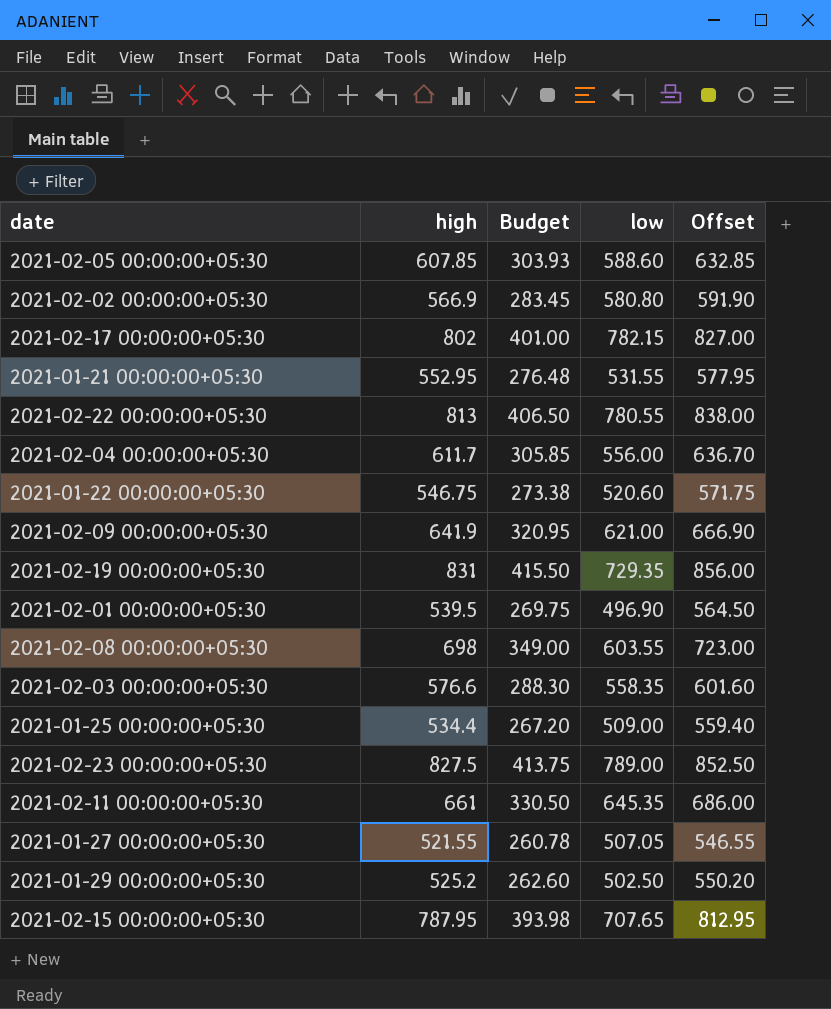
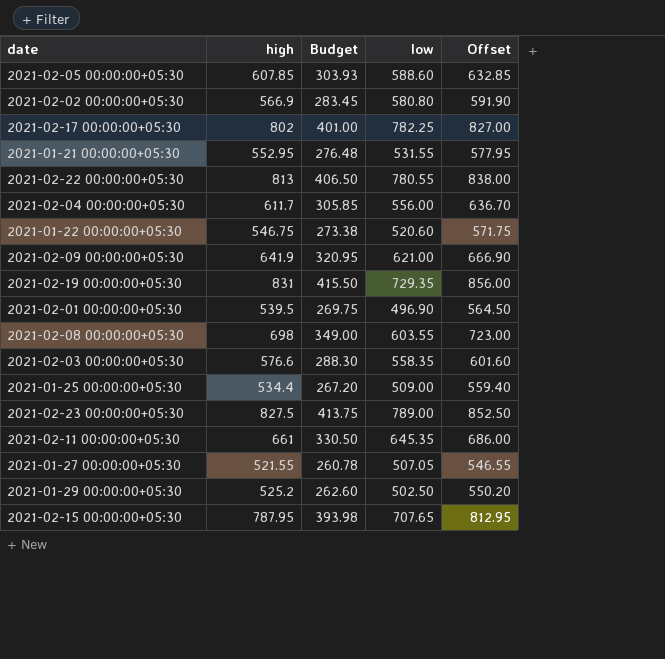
2021-02-17 00:00:00+05:30 | low: 782.15 -> 782.25

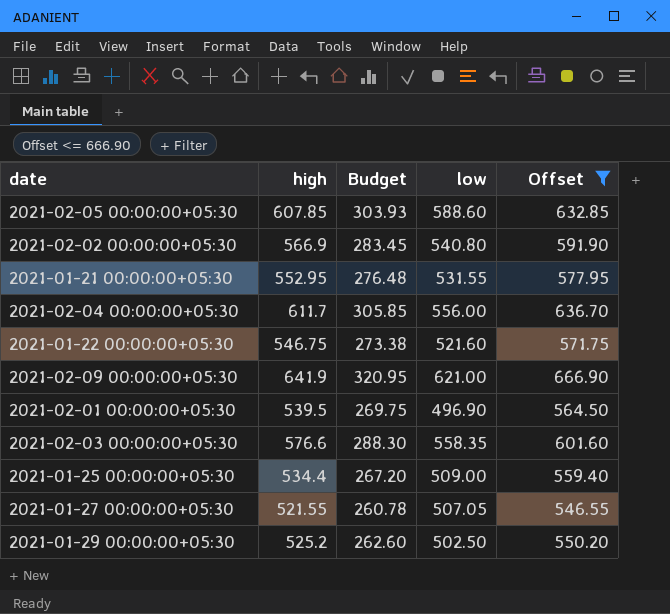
filter: none -> Offset <= 666.90
2021-02-02 00:00:00+05:30 | low: 580.80 -> 540.80
2021-01-22 00:00:00+05:30 | low: 520.60 -> 521.60

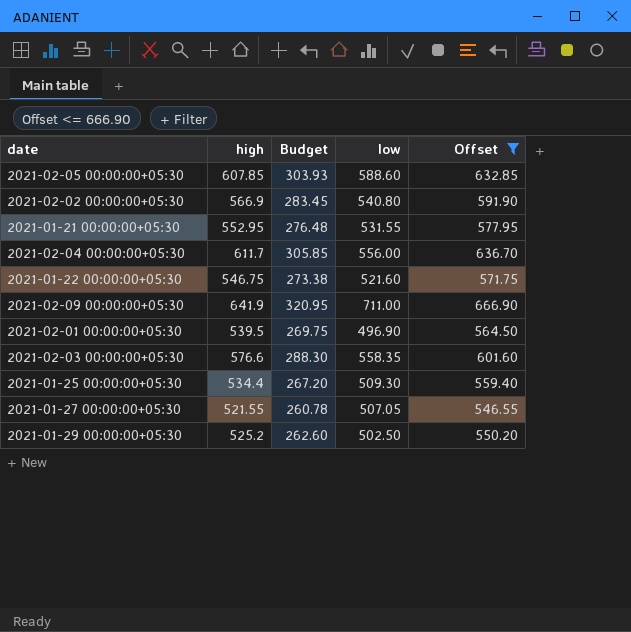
2021-02-09 00:00:00+05:30 | low: 621.00 -> 711.00
2021-01-25 00:00:00+05:30 | low: 509.00 -> 509.30

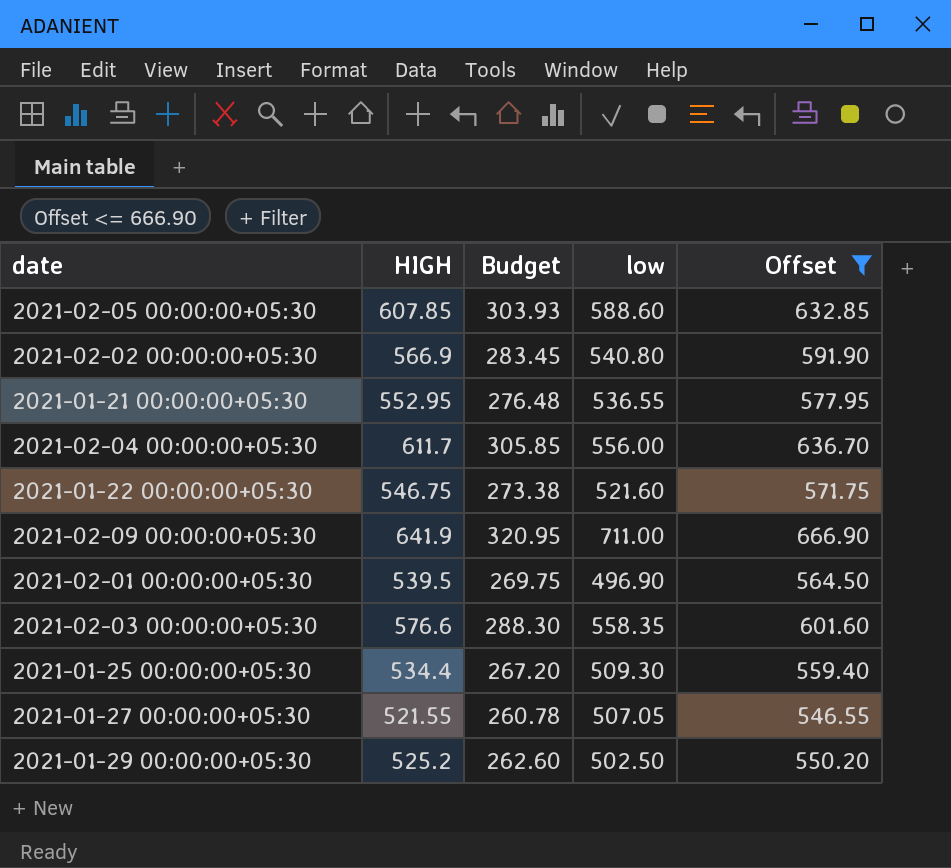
column name: high -> HIGH
2021-01-21 00:00:00+05:30 | low: 531.55 -> 536.55

